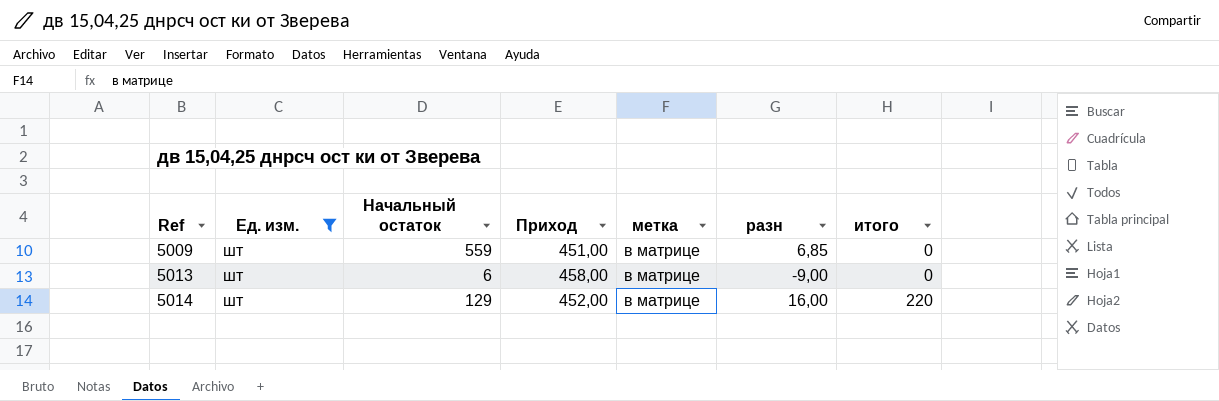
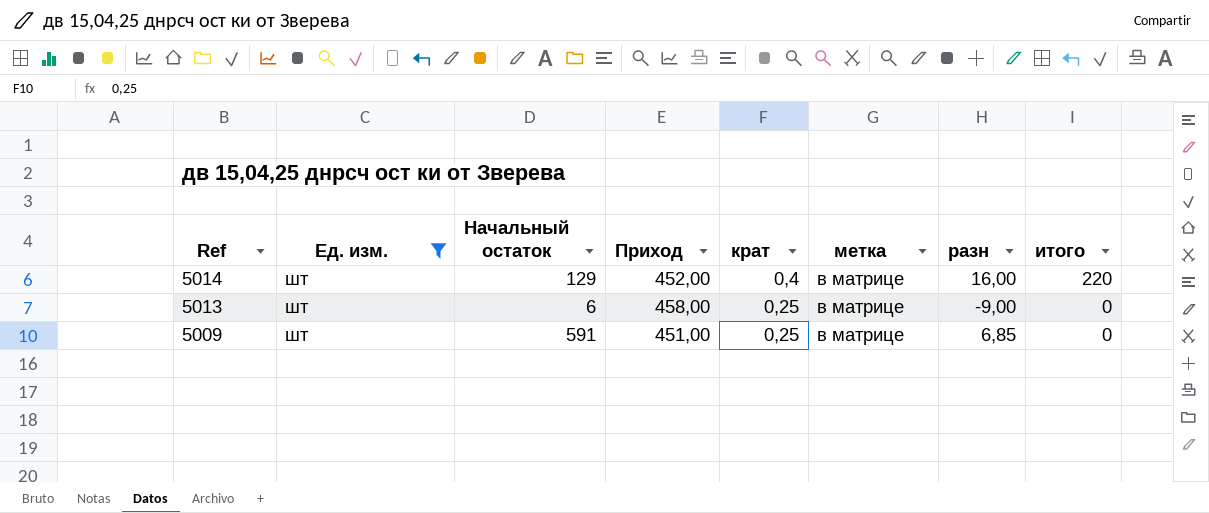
row order: Ref ascending -> Ref descending
column крат | position: none -> 5
5009 | Начальный остаток: 559 -> 591

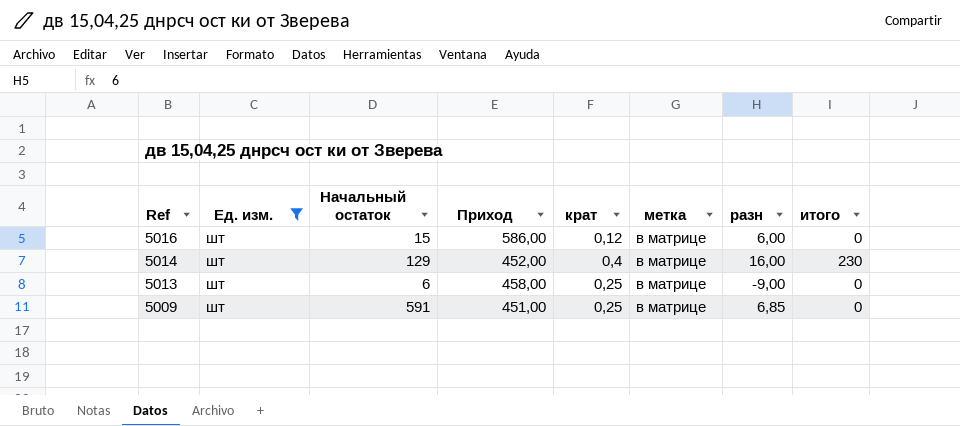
row 5016: none -> шт | 15 | 586,00 | 0,12 | в матрице | 6,00 | 0
5014 | итого: 220 -> 230

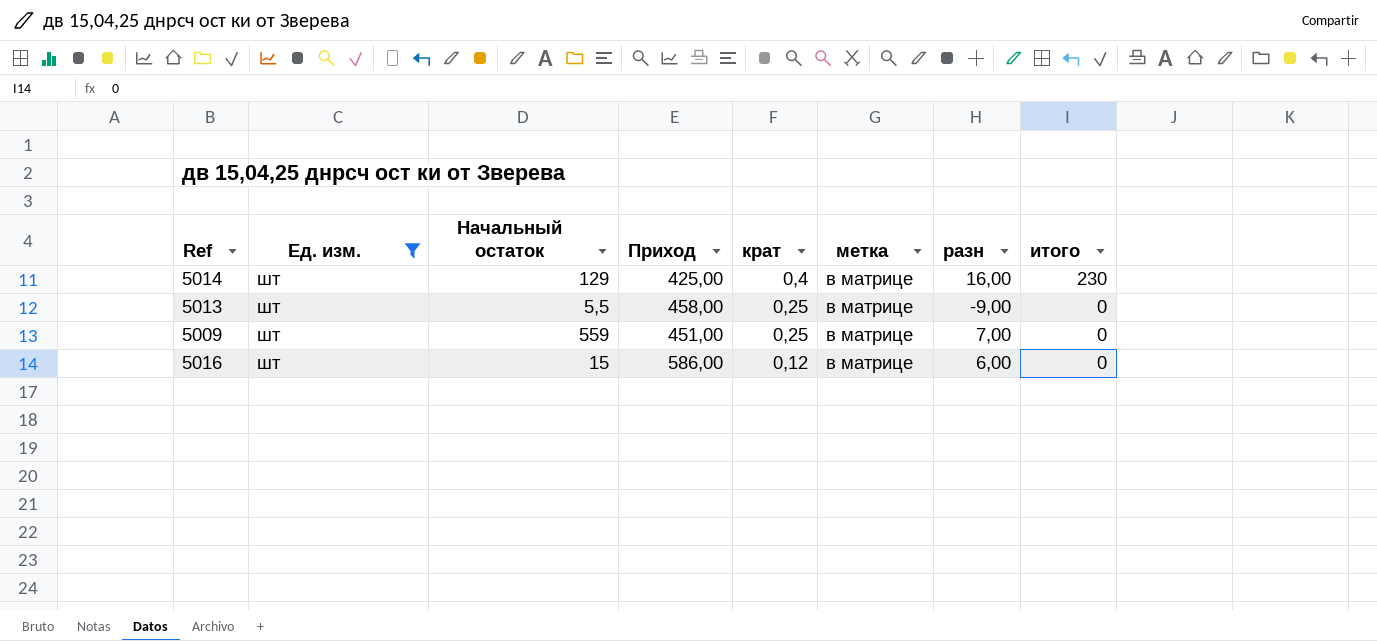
row order: Ref descending -> крат descending
5014 | Приход: 452,00 -> 425,00
5013 | Начальный остаток: 6 -> 5,5
5009 | Начальный остаток: 591 -> 559
5009 | разн: 6,85 -> 7,00

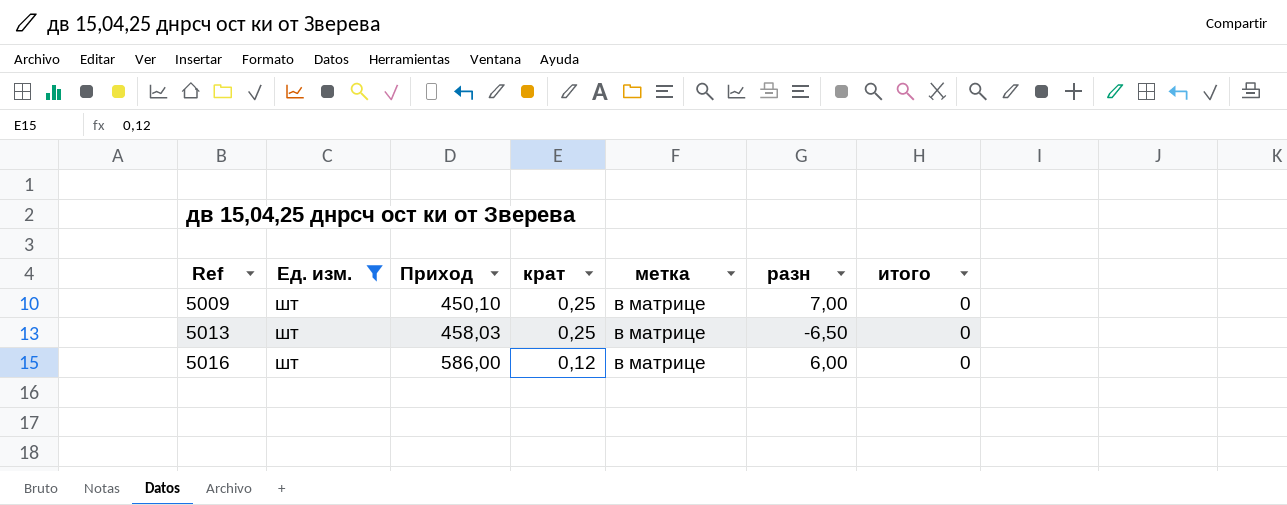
row order: крат descending -> Ref ascending
column Начальный остаток | position: 3 -> none
row 5014: шт | 129 | 425,00 | 0,4 | в матрице | 16,00 | 230 -> none
5009 | Приход: 451,00 -> 450,10
5013 | Приход: 458,00 -> 458,03
5013 | разн: -9,00 -> -6,50

